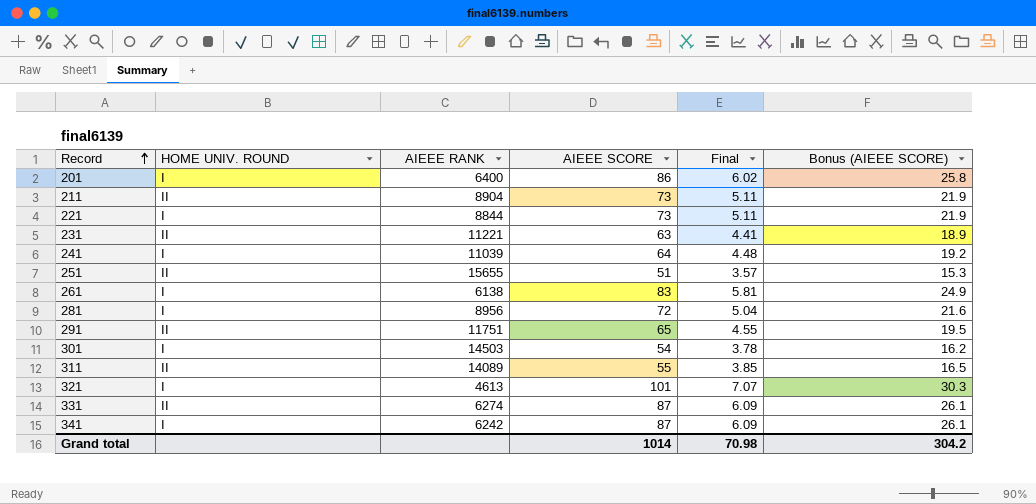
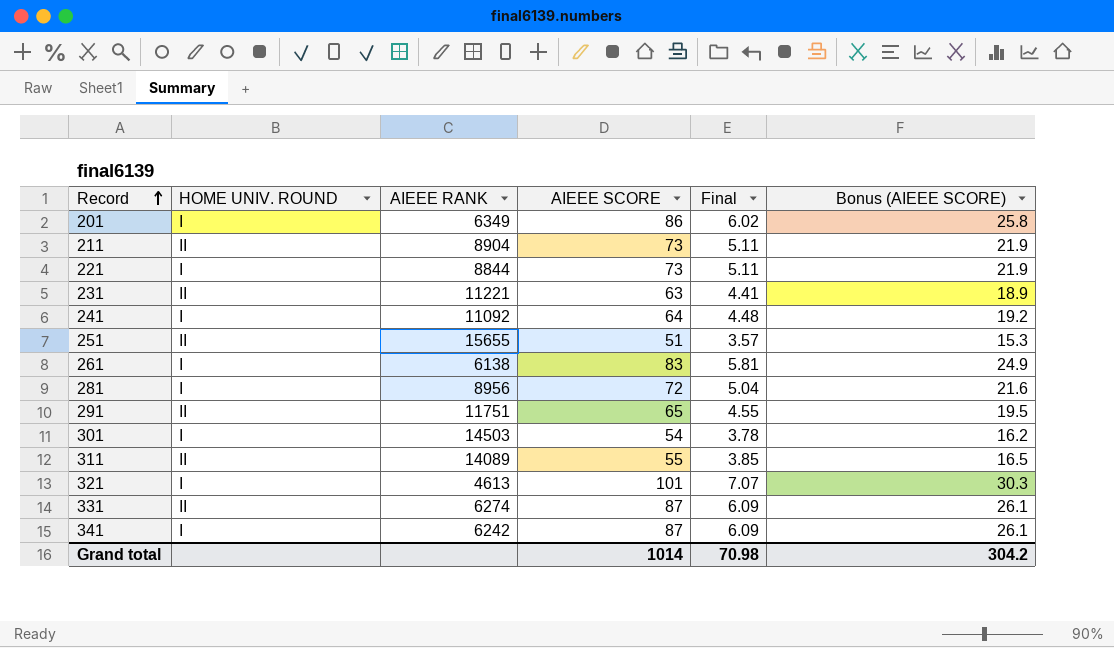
201 | AIEEE RANK: 6400 -> 6349
241 | AIEEE RANK: 11039 -> 11092

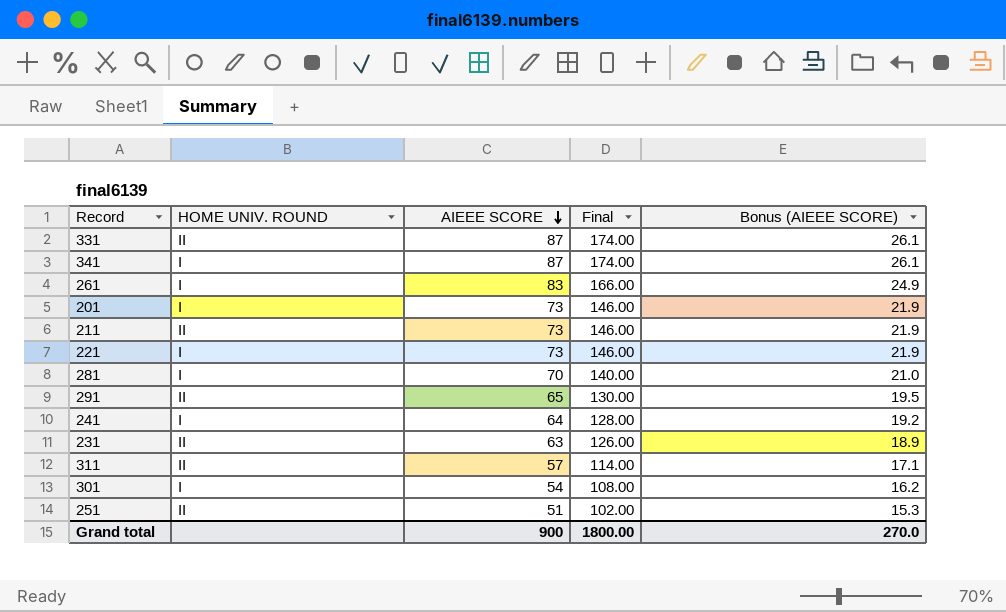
row order: Record ascending -> AIEEE SCORE descending
column AIEEE RANK | position: 3 -> none
column Final | formula: [AIEEE SCORE] * 0.07 -> [AIEEE SCORE] * 2
row 321: I | 4613 | 101 | 7.07 | 30.3 -> none
201 | AIEEE SCORE: 86 -> 73
201 | Bonus (AIEEE SCORE): 25.8 -> 21.9
281 | AIEEE SCORE: 72 -> 70
281 | Bonus (AIEEE SCORE): 21.6 -> 21.0
311 | AIEEE SCORE: 55 -> 57
311 | Bonus (AIEEE SCORE): 16.5 -> 17.1
Grand total | AIEEE SCORE: 1014 -> 900
Grand total | Final: 70.98 -> 1800.00
Grand total | Bonus (AIEEE SCORE): 304.2 -> 270.0

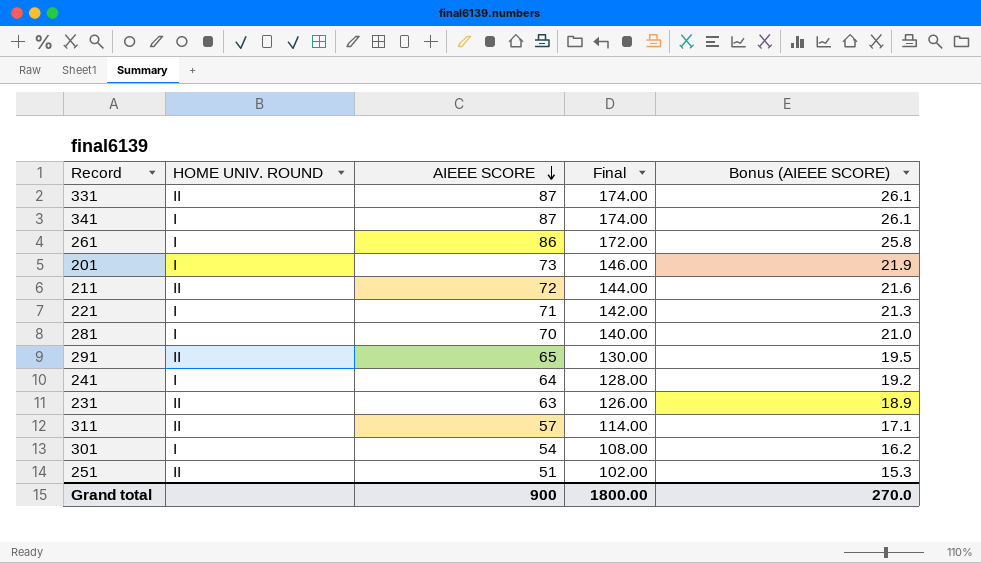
261 | AIEEE SCORE: 83 -> 86
261 | Final: 166.00 -> 172.00
261 | Bonus (AIEEE SCORE): 24.9 -> 25.8
211 | AIEEE SCORE: 73 -> 72
211 | Final: 146.00 -> 144.00
211 | Bonus (AIEEE SCORE): 21.9 -> 21.6
221 | AIEEE SCORE: 73 -> 71
221 | Final: 146.00 -> 142.00
221 | Bonus (AIEEE SCORE): 21.9 -> 21.3

